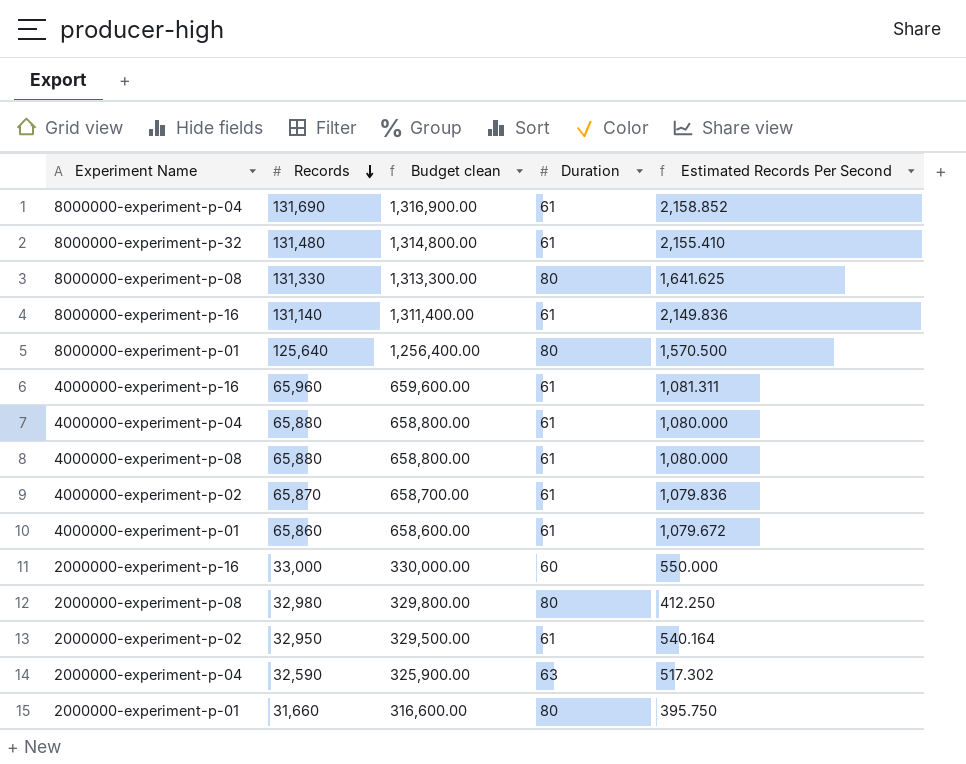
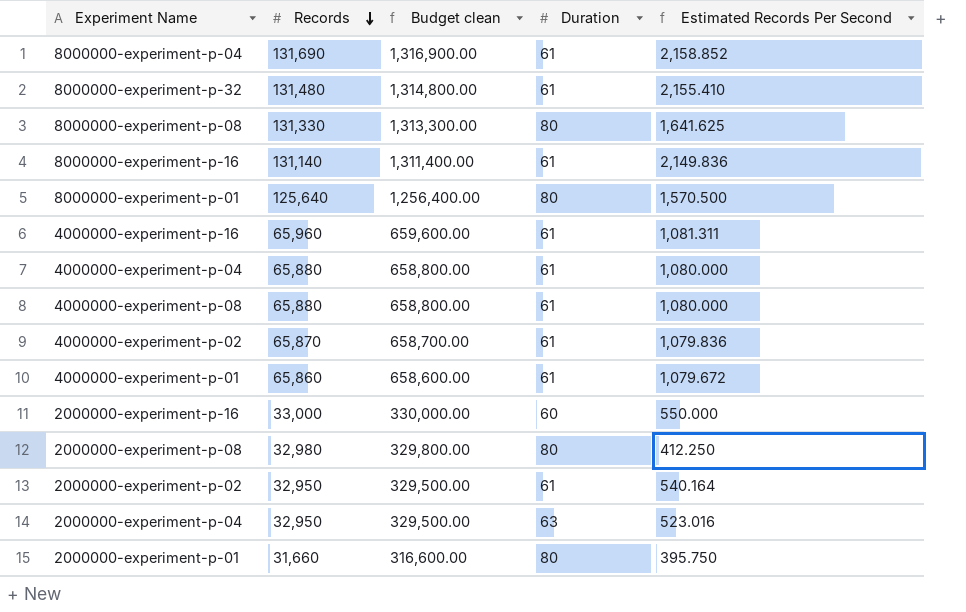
2000000-experiment-p-04 | Records: 32,590 -> 32,950
2000000-experiment-p-04 | Budget clean: 325,900.00 -> 329,500.00
2000000-experiment-p-04 | Estimated Records Per Second: 517.302 -> 523.016

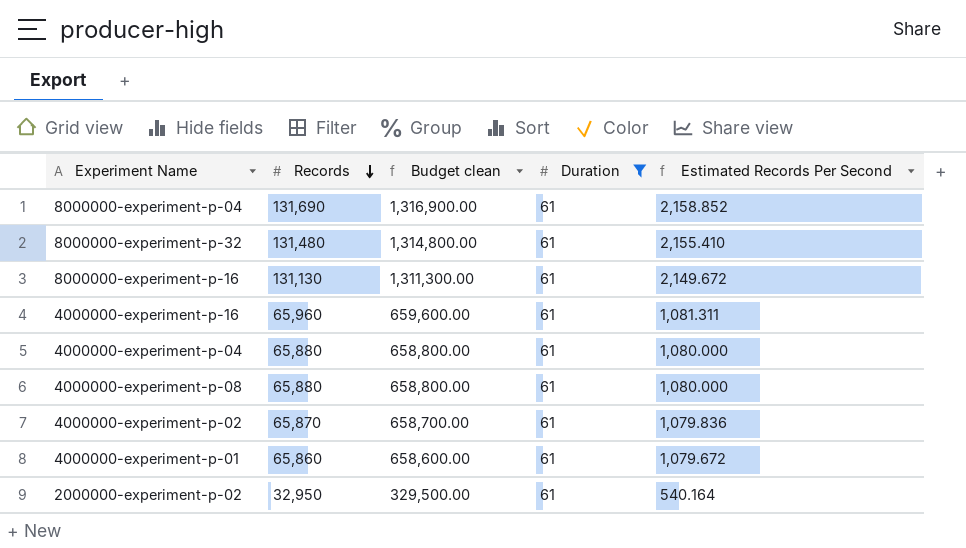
filter: none -> Duration = 61
8000000-experiment-p-16 | Records: 131,140 -> 131,130
8000000-experiment-p-16 | Budget clean: 1,311,400.00 -> 1,311,300.00
8000000-experiment-p-16 | Estimated Records Per Second: 2,149.836 -> 2,149.672

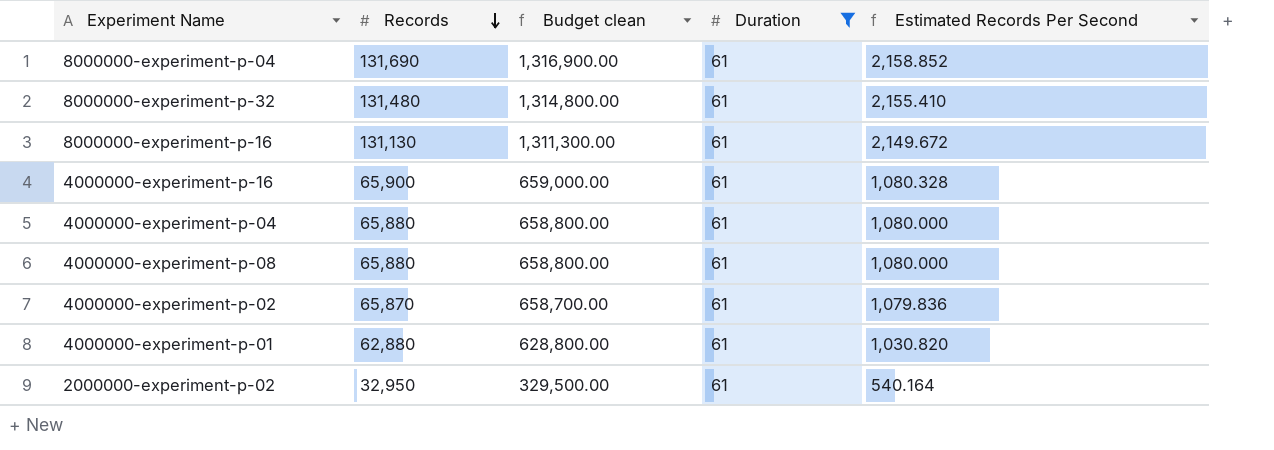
4000000-experiment-p-16 | Records: 65,960 -> 65,900
4000000-experiment-p-16 | Budget clean: 659,600.00 -> 659,000.00
4000000-experiment-p-16 | Estimated Records Per Second: 1,081.311 -> 1,080.328
4000000-experiment-p-01 | Records: 65,860 -> 62,880
4000000-experiment-p-01 | Budget clean: 658,600.00 -> 628,800.00
4000000-experiment-p-01 | Estimated Records Per Second: 1,079.672 -> 1,030.820

